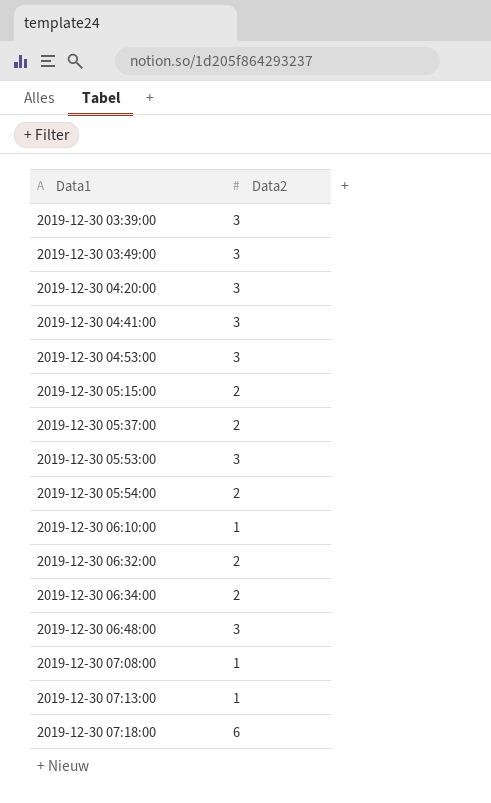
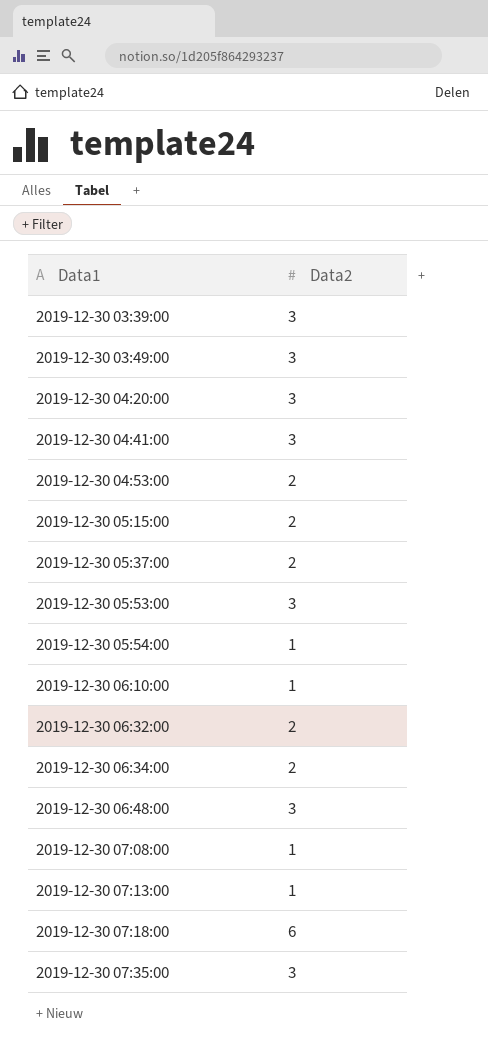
2019-12-30 04:53:00 | Data2: 3 -> 2
2019-12-30 05:54:00 | Data2: 2 -> 1
row 2019-12-30 07:35:00: none -> 3

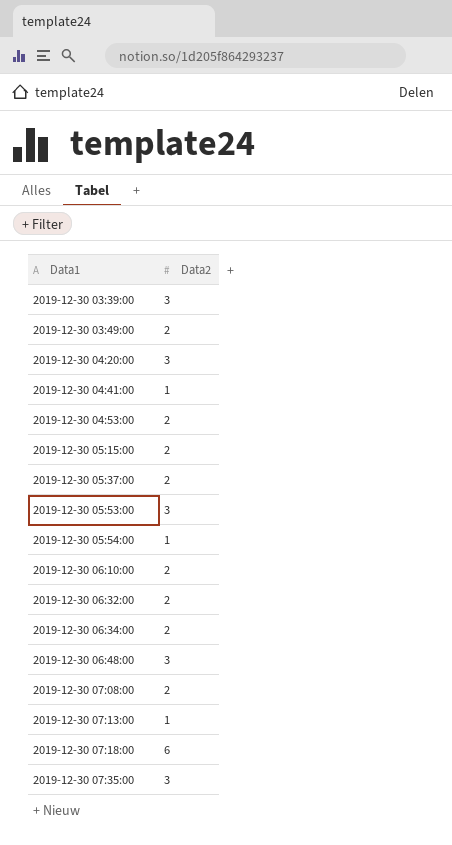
2019-12-30 03:49:00 | Data2: 3 -> 2
2019-12-30 04:41:00 | Data2: 3 -> 1
2019-12-30 06:10:00 | Data2: 1 -> 2
2019-12-30 07:08:00 | Data2: 1 -> 2

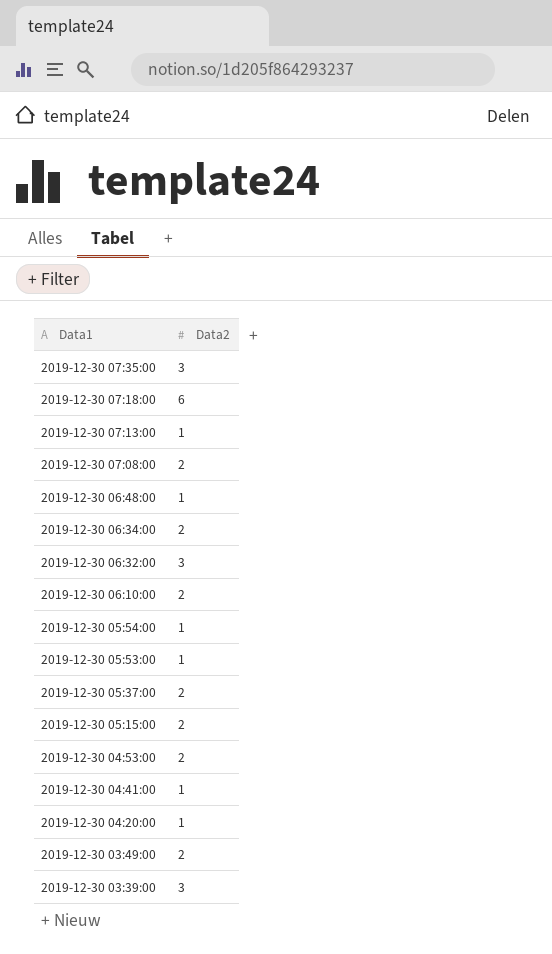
row order: Data1 ascending -> Data1 descending
2019-12-30 06:48:00 | Data2: 3 -> 1
2019-12-30 06:32:00 | Data2: 2 -> 3
2019-12-30 05:53:00 | Data2: 3 -> 1
2019-12-30 04:20:00 | Data2: 3 -> 1

